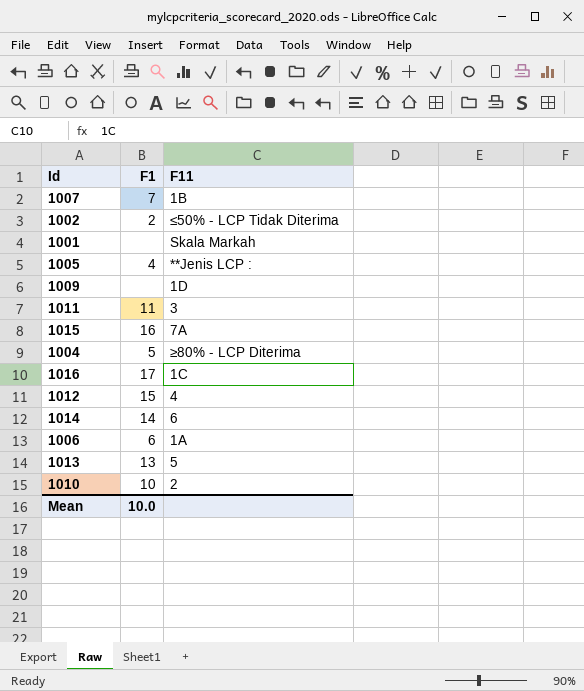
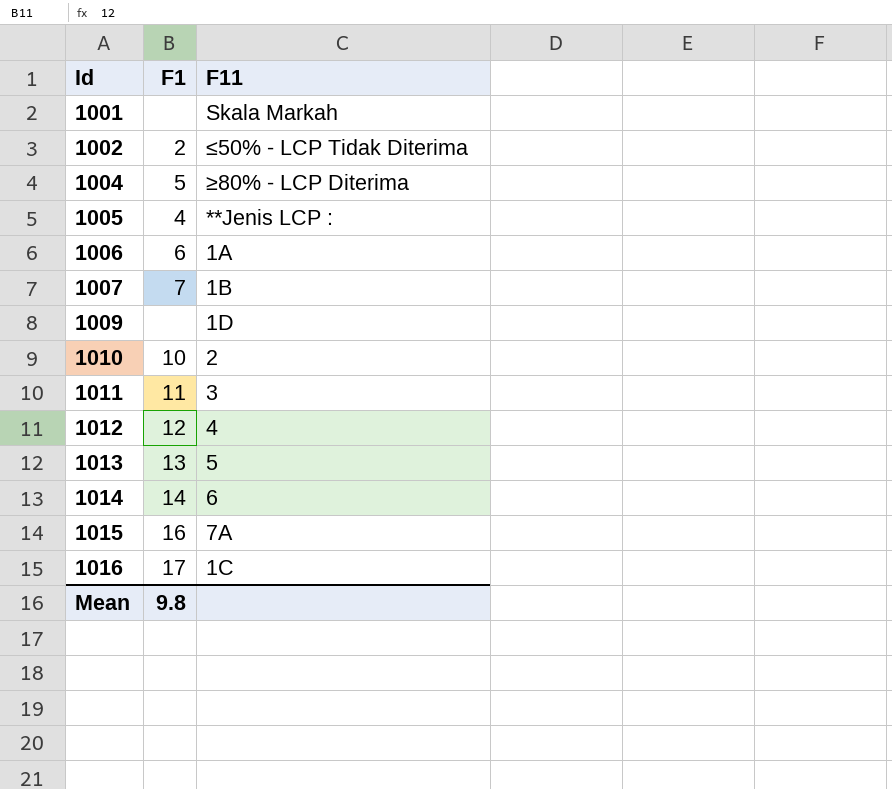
row order: none -> Id ascending
1012 | F1: 15 -> 12
Mean | F1: 10.0 -> 9.8

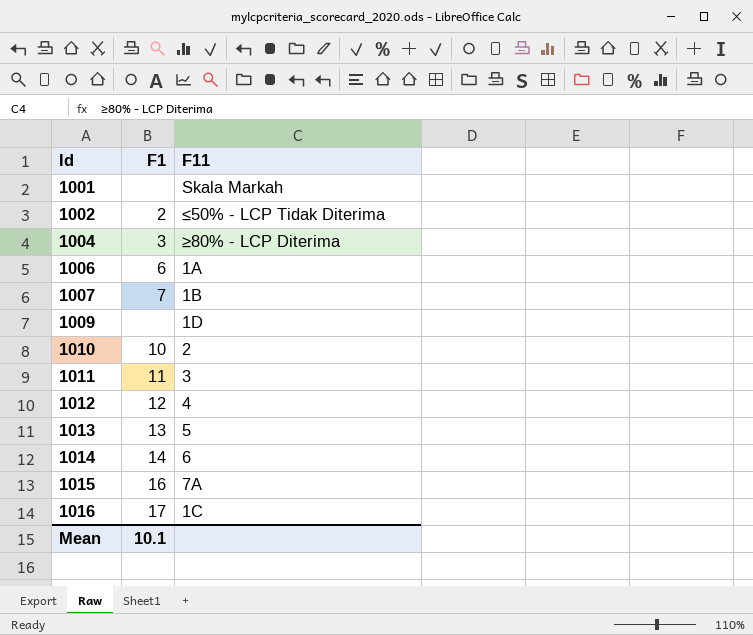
row 1005: 4 | **Jenis LCP : -> none
1004 | F1: 5 -> 3
Mean | F1: 9.8 -> 10.1

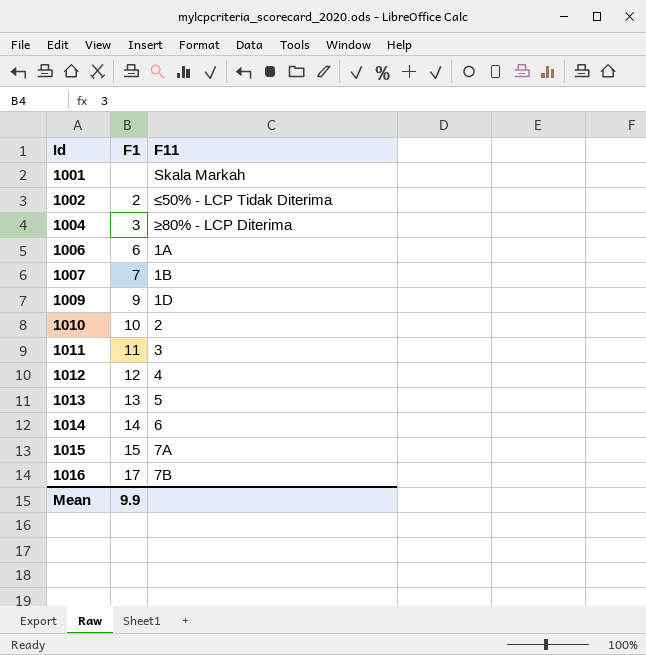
1009 | F1: none -> 9
1015 | F1: 16 -> 15
1016 | F11: 1C -> 7B
Mean | F1: 10.1 -> 9.9

